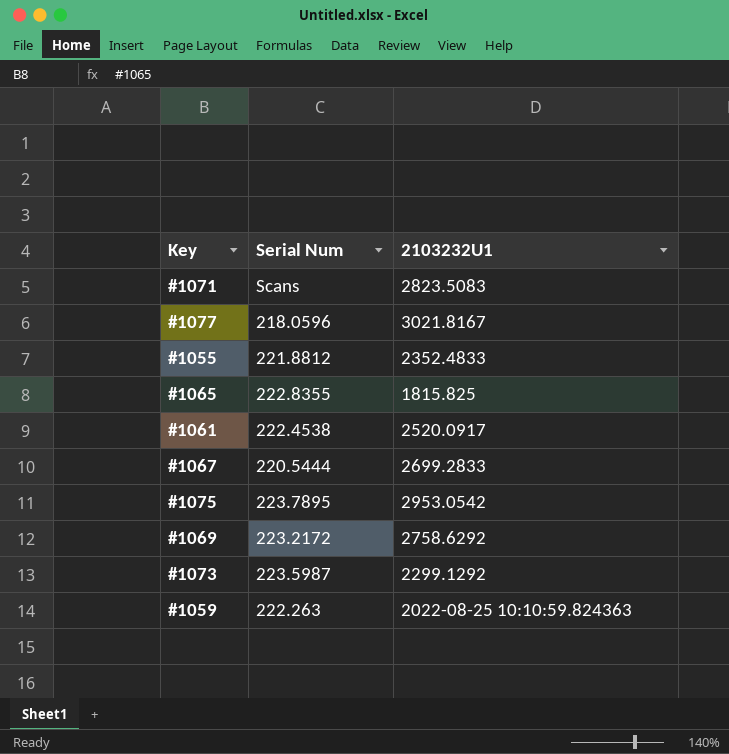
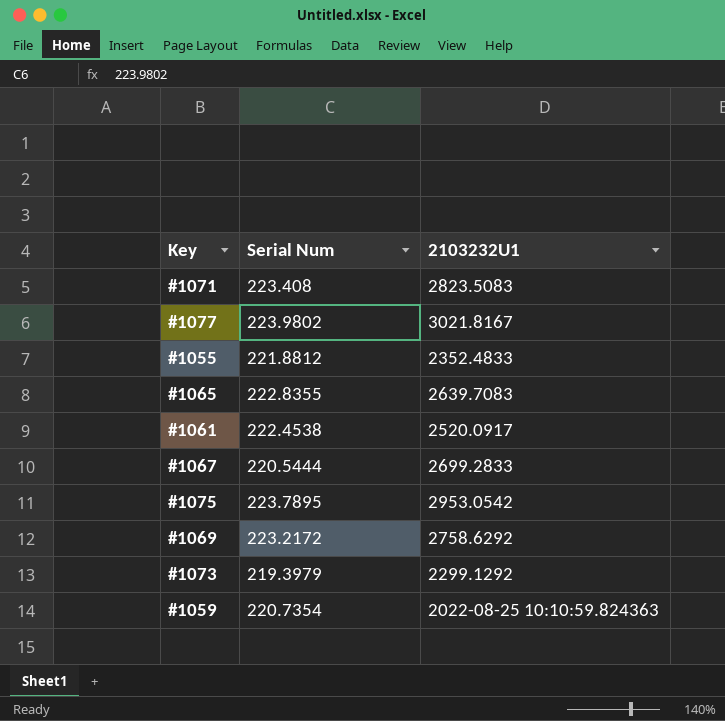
#1071 | Serial Num: Scans -> 223.408
#1077 | Serial Num: 218.0596 -> 223.9802
#1065 | 2103232U1: 1815.825 -> 2639.7083
#1073 | Serial Num: 223.5987 -> 219.3979
#1059 | Serial Num: 222.263 -> 220.7354

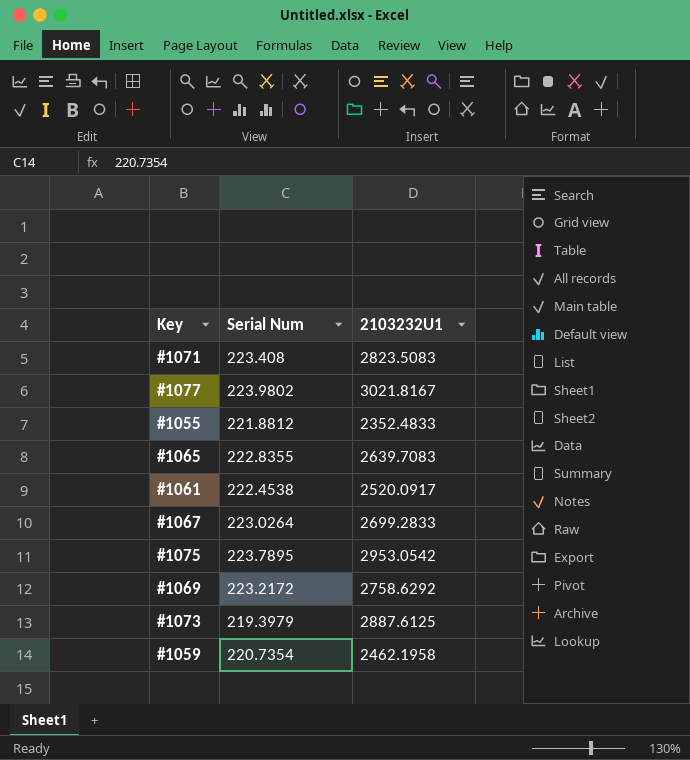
#1067 | Serial Num: 220.5444 -> 223.0264
#1073 | 2103232U1: 2299.1292 -> 2887.6125
#1059 | 2103232U1: 2022-08-25 10:10:59.824363 -> 2462.1958

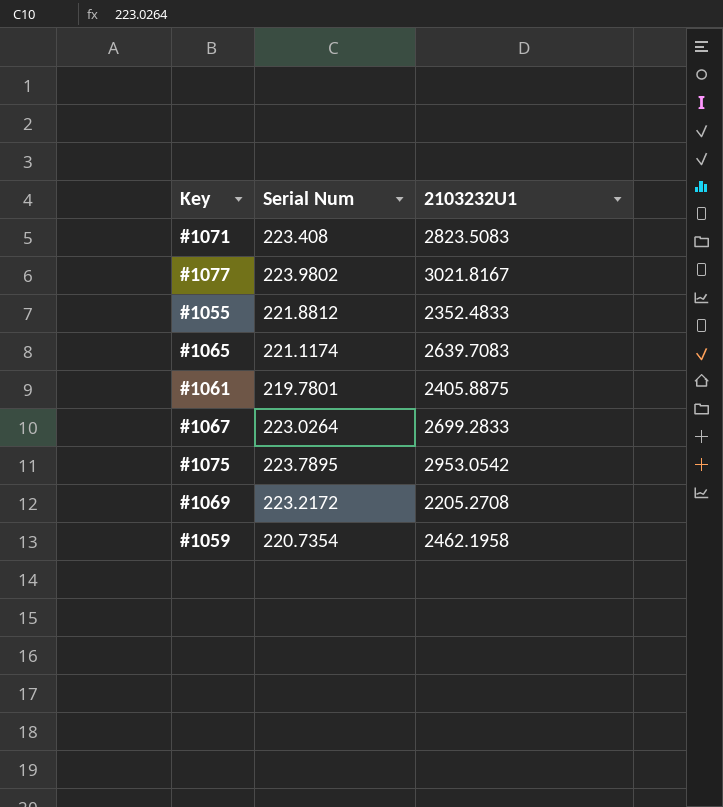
row #1073: 219.3979 | 2887.6125 -> none
#1065 | Serial Num: 222.8355 -> 221.1174
#1061 | Serial Num: 222.4538 -> 219.7801
#1061 | 2103232U1: 2520.0917 -> 2405.8875
#1069 | 2103232U1: 2758.6292 -> 2205.2708

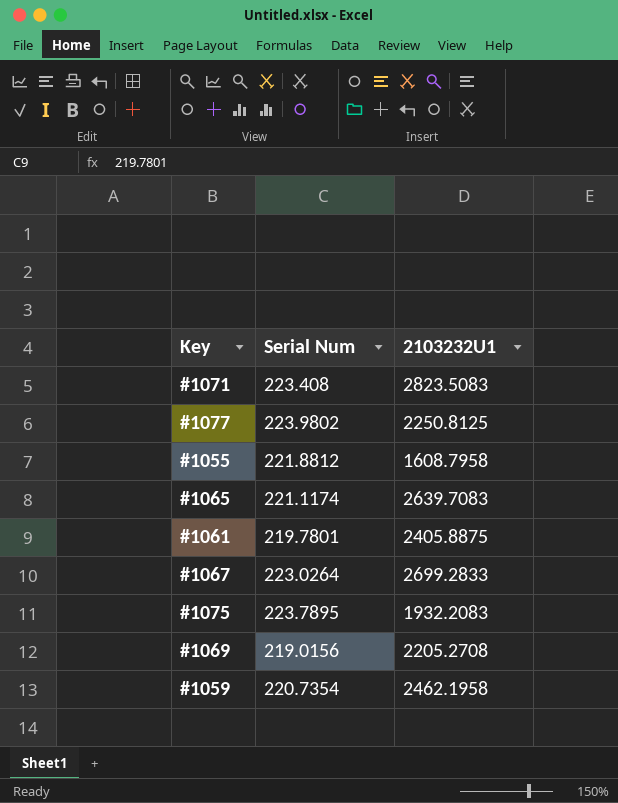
#1077 | 2103232U1: 3021.8167 -> 2250.8125
#1055 | 2103232U1: 2352.4833 -> 1608.7958
#1075 | 2103232U1: 2953.0542 -> 1932.2083
#1069 | Serial Num: 223.2172 -> 219.0156

